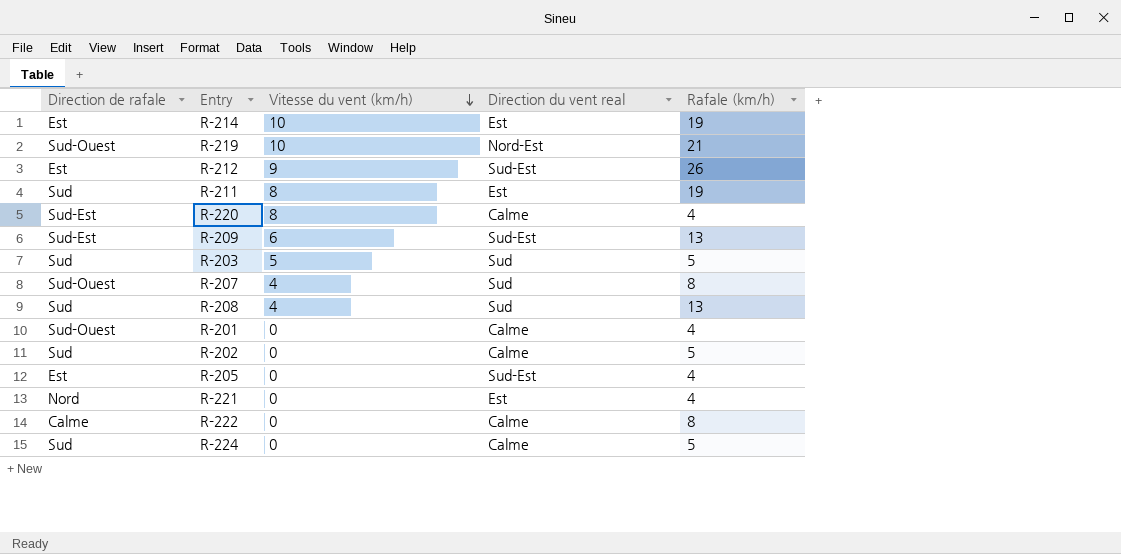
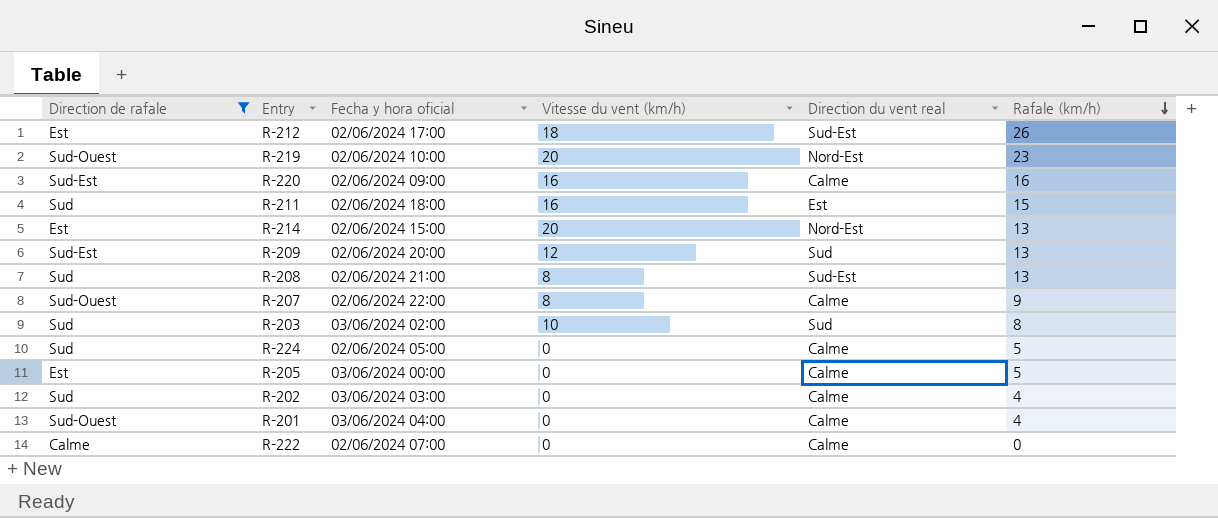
filter: none -> Direction de rafale != Nord
row order: Vitesse du vent (km/h) descending -> Rafale (km/h) descending
column Fecha y hora oficial | position: none -> 3
R-212 | Vitesse du vent (km/h): 9 -> 18
R-219 | Vitesse du vent (km/h): 10 -> 20
R-219 | Rafale (km/h): 21 -> 23
R-220 | Vitesse du vent (km/h): 8 -> 16
R-220 | Rafale (km/h): 4 -> 16
R-211 | Vitesse du vent (km/h): 8 -> 16
R-211 | Rafale (km/h): 19 -> 15
R-214 | Vitesse du vent (km/h): 10 -> 20
R-214 | Direction du vent real: Est -> Nord-Est
R-214 | Rafale (km/h): 19 -> 13
R-209 | Vitesse du vent (km/h): 6 -> 12
R-209 | Direction du vent real: Sud-Est -> Sud
R-208 | Vitesse du vent (km/h): 4 -> 8
R-208 | Direction du vent real: Sud -> Sud-Est
R-207 | Vitesse du vent (km/h): 4 -> 8
R-207 | Direction du vent real: Sud -> Calme
R-207 | Rafale (km/h): 8 -> 9
R-203 | Vitesse du vent (km/h): 5 -> 10
R-203 | Rafale (km/h): 5 -> 8
R-205 | Direction du vent real: Sud-Est -> Calme
R-205 | Rafale (km/h): 4 -> 5
R-202 | Rafale (km/h): 5 -> 4
R-222 | Rafale (km/h): 8 -> 0

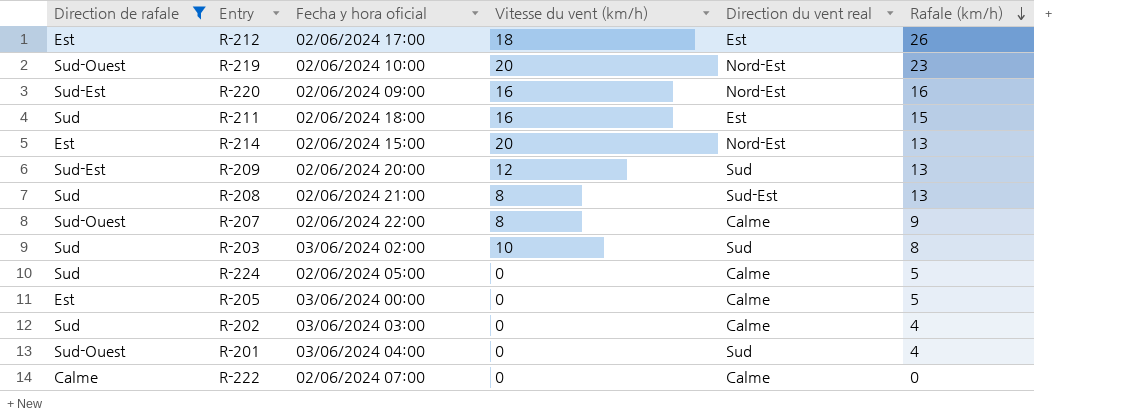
R-212 | Direction du vent real: Sud-Est -> Est
R-220 | Direction du vent real: Calme -> Nord-Est
R-201 | Direction du vent real: Calme -> Sud

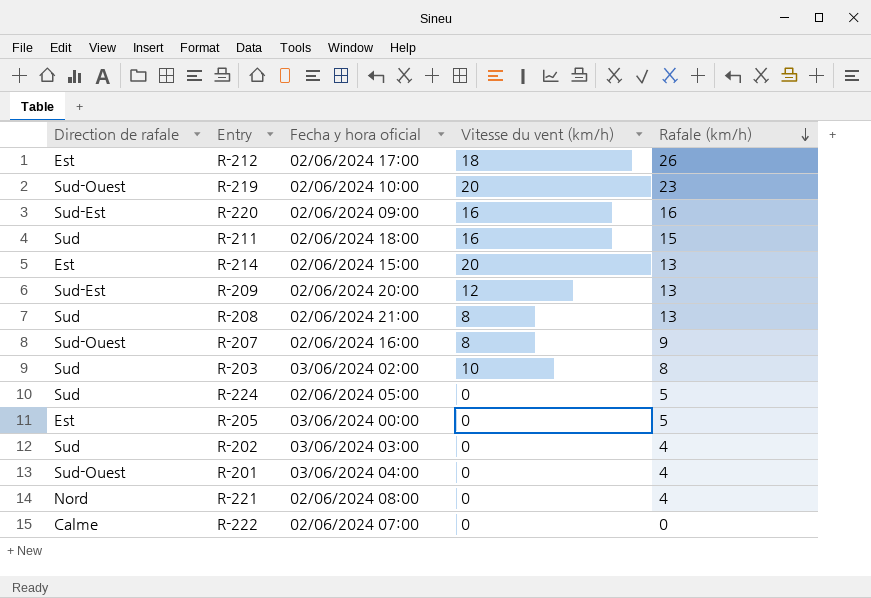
filter: Direction de rafale != Nord -> none
column Direction du vent real | position: 5 -> none
R-207 | Fecha y hora oficial: 02/06/2024 22:00 -> 02/06/2024 16:00

